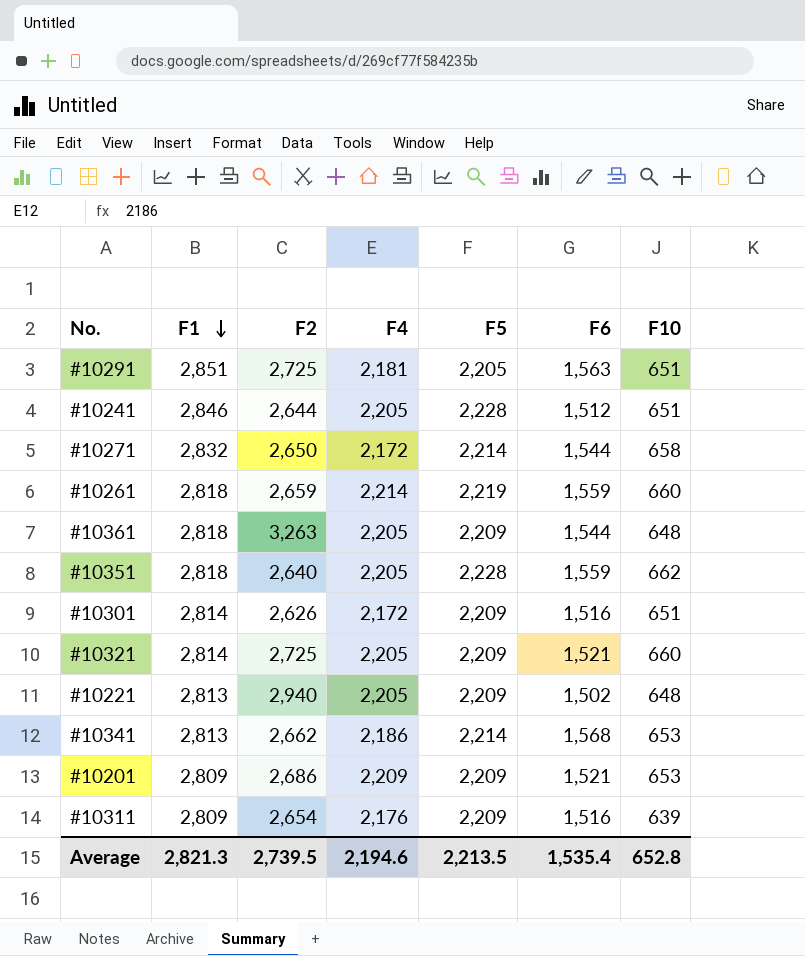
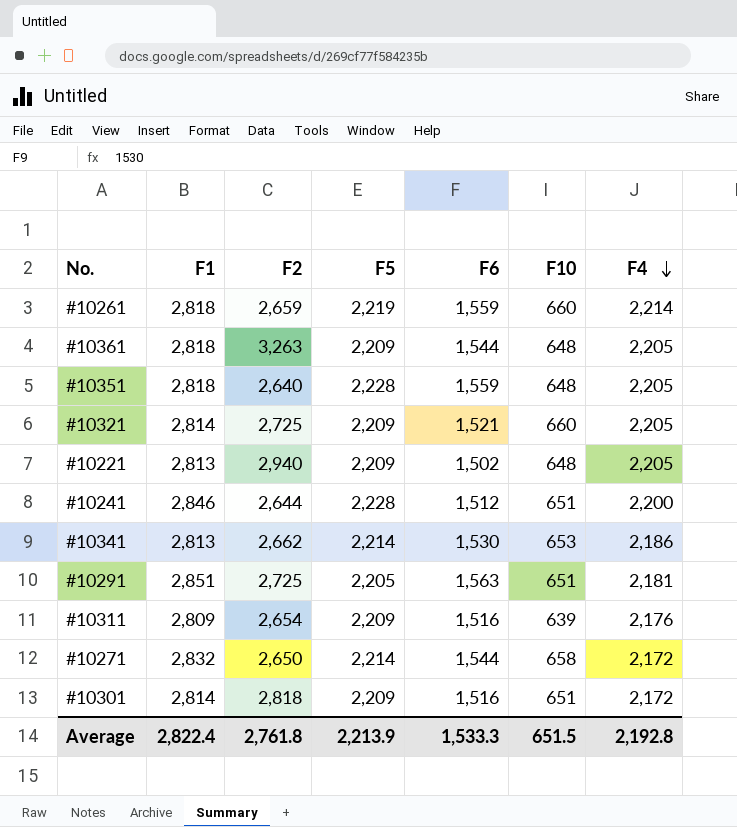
row order: F1 descending -> F4 descending
column F4 | position: 4 -> 7
row #10201: 2,809 | 2,686 | 2,209 | 2,209 | 1,521 | 653 -> none
#10351 | F10: 662 -> 648
#10241 | F4: 2,205 -> 2,200
#10341 | F6: 1,568 -> 1,530
#10301 | F2: 2,626 -> 2,818
Average | F1: 2,821.3 -> 2,822.4
Average | F2: 2,739.5 -> 2,761.8
Average | F5: 2,213.5 -> 2,213.9
Average | F6: 1,535.4 -> 1,533.3
Average | F10: 652.8 -> 651.5
Average | F4: 2,194.6 -> 2,192.8

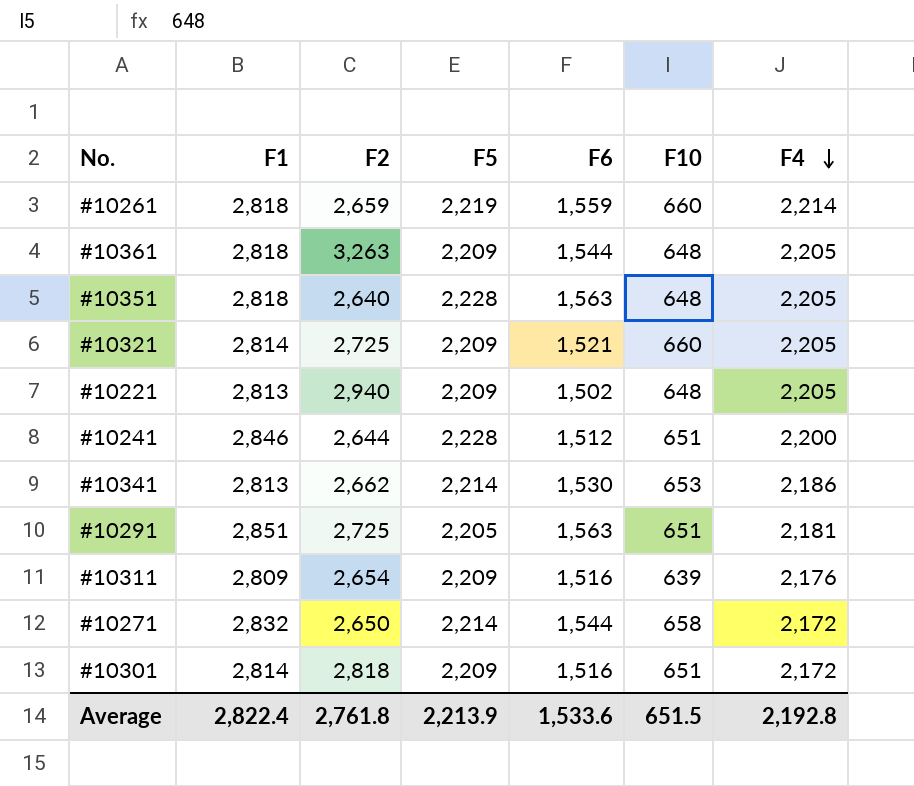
#10351 | F6: 1,559 -> 1,563
Average | F6: 1,533.3 -> 1,533.6

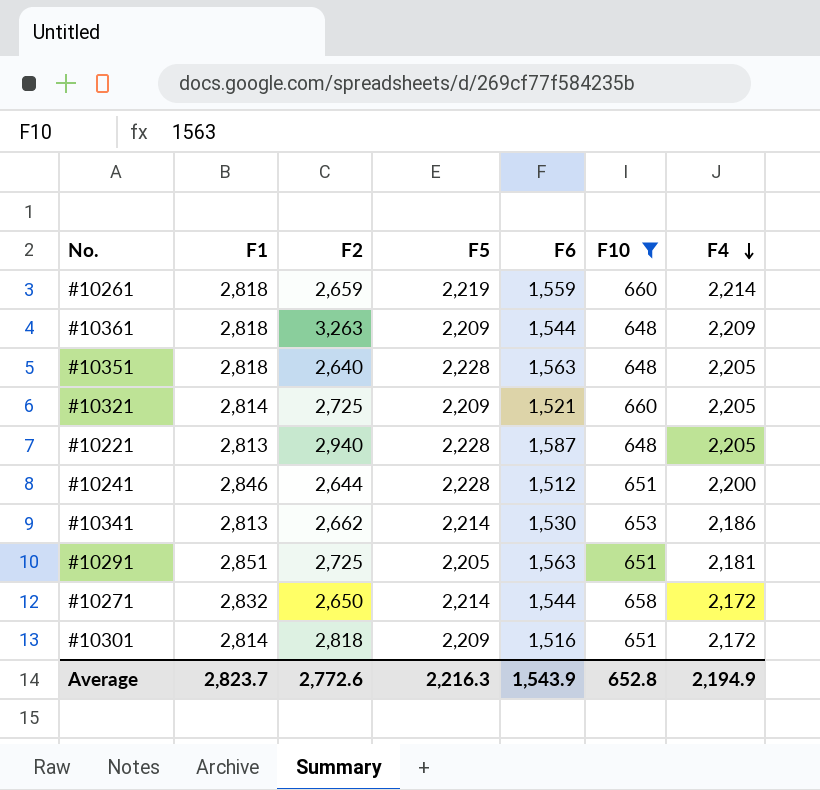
filter: none -> F10 != 639
#10361 | F4: 2,205 -> 2,209
#10221 | F5: 2,209 -> 2,228
#10221 | F6: 1,502 -> 1,587
Average | F1: 2,822.4 -> 2,823.7
Average | F2: 2,761.8 -> 2,772.6
Average | F5: 2,213.9 -> 2,216.3
Average | F6: 1,533.6 -> 1,543.9
Average | F10: 651.5 -> 652.8
Average | F4: 2,192.8 -> 2,194.9

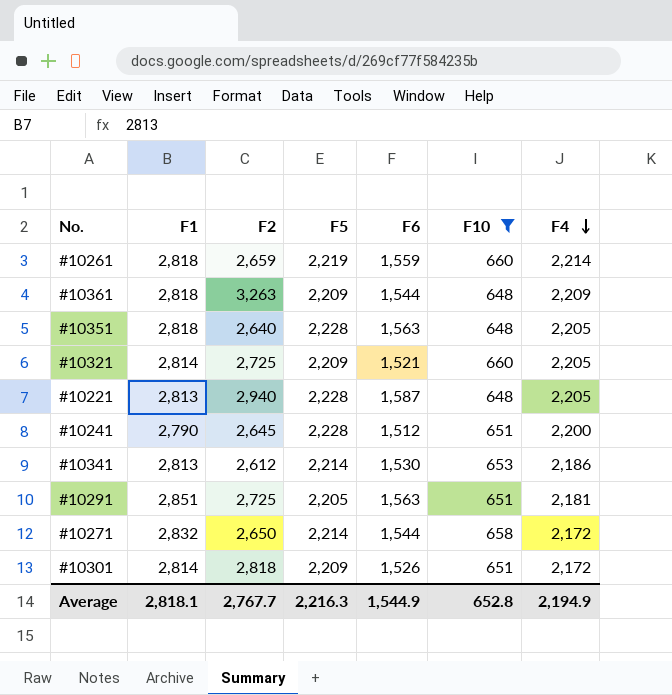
#10241 | F1: 2,846 -> 2,790
#10241 | F2: 2,644 -> 2,645
#10341 | F2: 2,662 -> 2,612
#10301 | F6: 1,516 -> 1,526
Average | F1: 2,823.7 -> 2,818.1
Average | F2: 2,772.6 -> 2,767.7
Average | F6: 1,543.9 -> 1,544.9

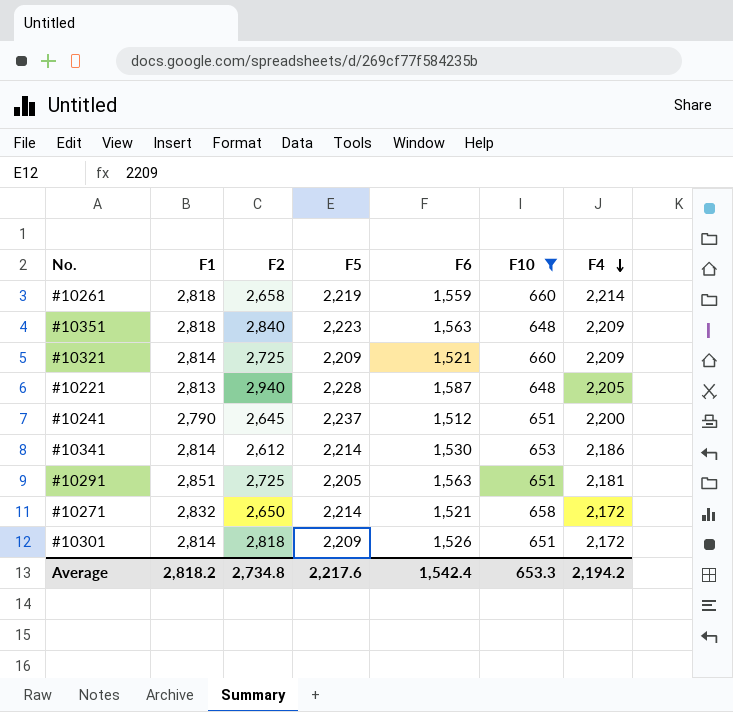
row #10361: 2,818 | 3,263 | 2,209 | 1,544 | 648 | 2,209 -> none
#10261 | F2: 2,659 -> 2,658
#10351 | F2: 2,640 -> 2,840
#10351 | F5: 2,228 -> 2,223
#10351 | F4: 2,205 -> 2,209
#10321 | F4: 2,205 -> 2,209
#10241 | F5: 2,228 -> 2,237
#10341 | F1: 2,813 -> 2,814
#10271 | F6: 1,544 -> 1,521
Average | F1: 2,818.1 -> 2,818.2
Average | F2: 2,767.7 -> 2,734.8
Average | F5: 2,216.3 -> 2,217.6
Average | F6: 1,544.9 -> 1,542.4
Average | F10: 652.8 -> 653.3
Average | F4: 2,194.9 -> 2,194.2

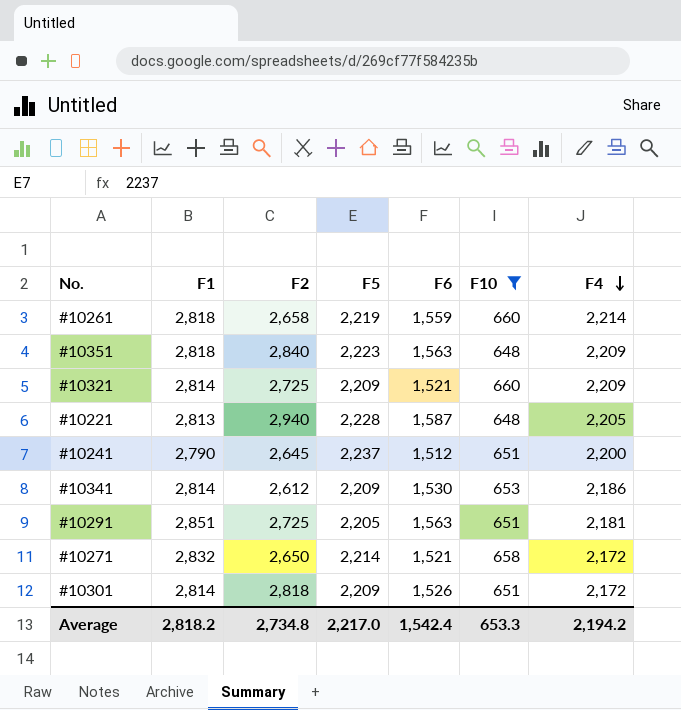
#10341 | F5: 2,214 -> 2,209
Average | F5: 2,217.6 -> 2,217.0

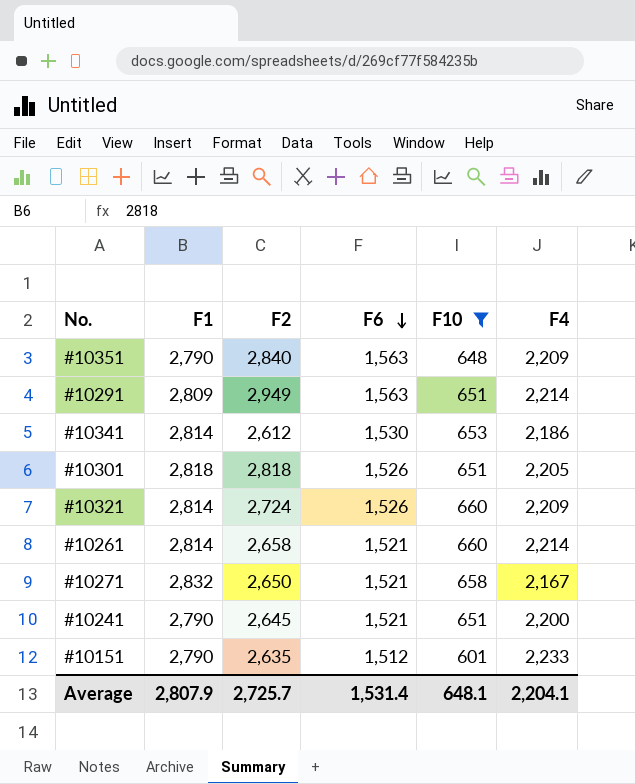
row order: F4 descending -> F6 descending
column F5 | position: 4 -> none
row #10221: 2,813 | 2,940 | 2,228 | 1,587 | 648 | 2,205 -> none
#10351 | F1: 2,818 -> 2,790
#10291 | F1: 2,851 -> 2,809
#10291 | F2: 2,725 -> 2,949
#10291 | F4: 2,181 -> 2,214
#10301 | F1: 2,814 -> 2,818
#10301 | F4: 2,172 -> 2,205
#10321 | F2: 2,725 -> 2,724
#10321 | F6: 1,521 -> 1,526
#10261 | F1: 2,818 -> 2,814
#10261 | F6: 1,559 -> 1,521
#10271 | F4: 2,172 -> 2,167
#10241 | F6: 1,512 -> 1,521
row #10151: none -> 2,790 | 2,635 | 1,512 | 601 | 2,233
Average | F1: 2,818.2 -> 2,807.9
Average | F2: 2,734.8 -> 2,725.7
Average | F6: 1,542.4 -> 1,531.4
Average | F10: 653.3 -> 648.1
Average | F4: 2,194.2 -> 2,204.1

